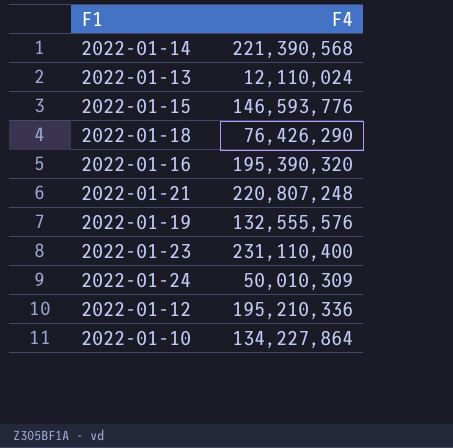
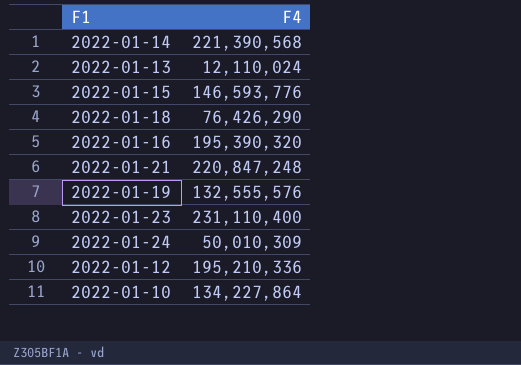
2022-01-21 | F4: 220,807,248 -> 220,847,248

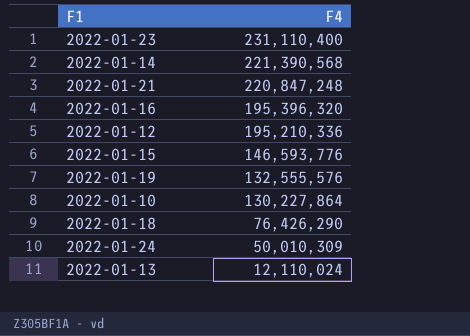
row order: none -> F4 descending
2022-01-16 | F4: 195,390,320 -> 195,396,320
2022-01-10 | F4: 134,227,864 -> 130,227,864

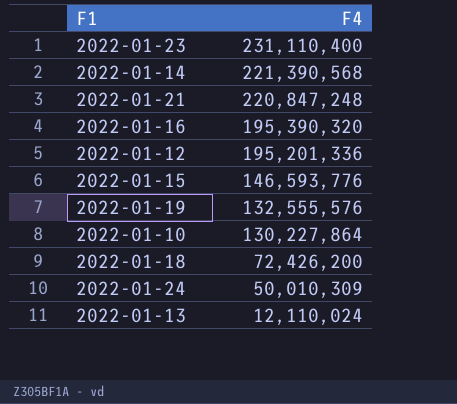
2022-01-16 | F4: 195,396,320 -> 195,390,320
2022-01-12 | F4: 195,210,336 -> 195,201,336
2022-01-18 | F4: 76,426,290 -> 72,426,200

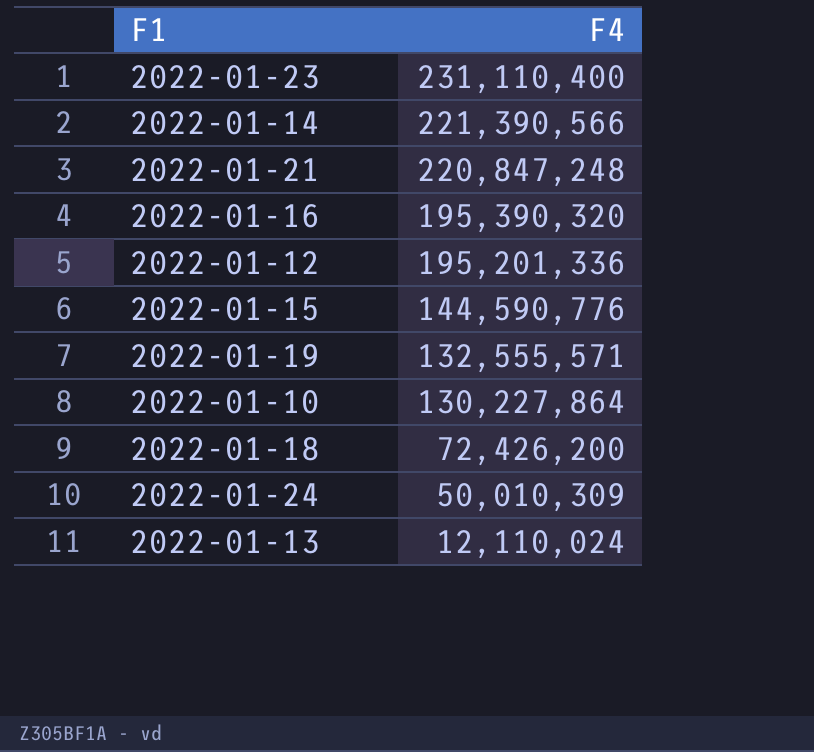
2022-01-14 | F4: 221,390,568 -> 221,390,566
2022-01-15 | F4: 146,593,776 -> 144,590,776
2022-01-19 | F4: 132,555,576 -> 132,555,571

